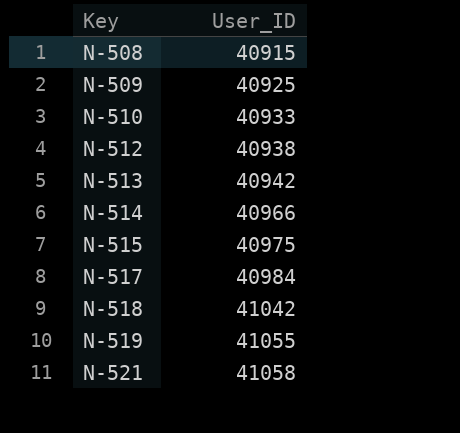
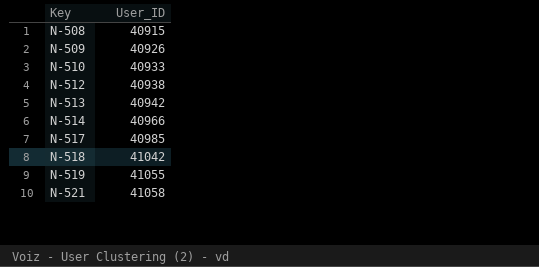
row N-515: 40975 -> none
N-509 | User_ID: 40925 -> 40926
N-517 | User_ID: 40984 -> 40985

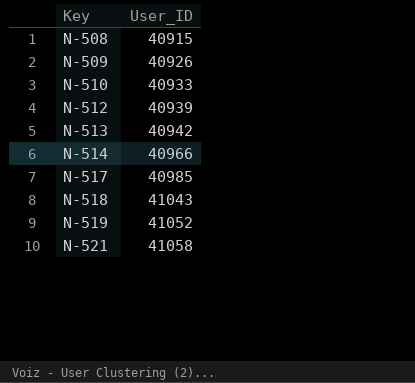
N-512 | User_ID: 40938 -> 40939
N-518 | User_ID: 41042 -> 41043
N-519 | User_ID: 41055 -> 41052

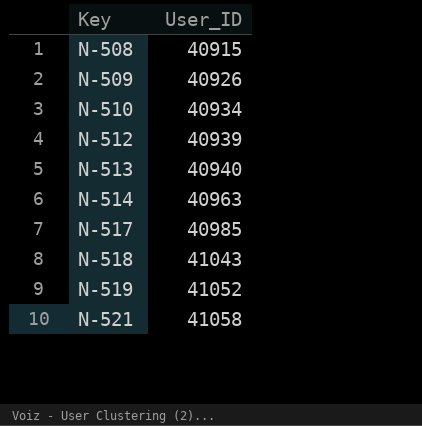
N-510 | User_ID: 40933 -> 40934
N-513 | User_ID: 40942 -> 40940
N-514 | User_ID: 40966 -> 40963

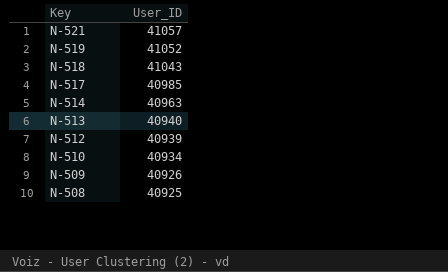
row order: Key ascending -> Key descending
N-521 | User_ID: 41058 -> 41057
N-508 | User_ID: 40915 -> 40925

